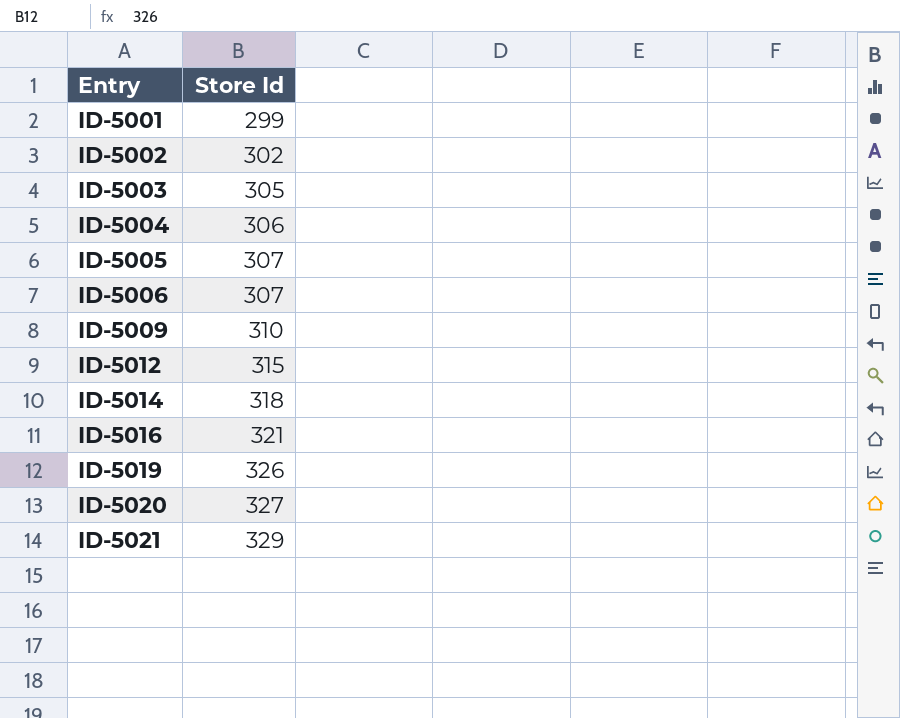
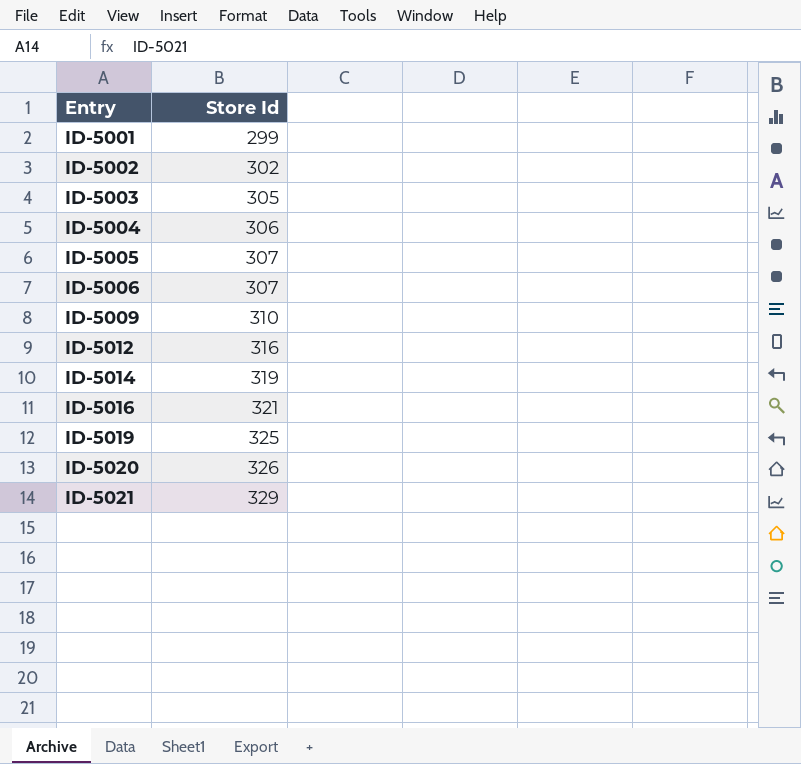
ID-5012 | Store Id: 315 -> 316
ID-5014 | Store Id: 318 -> 319
ID-5019 | Store Id: 326 -> 325
ID-5020 | Store Id: 327 -> 326

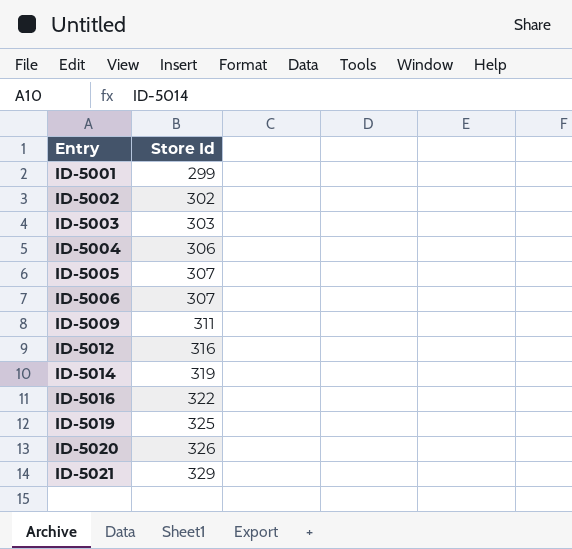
ID-5003 | Store Id: 305 -> 303
ID-5009 | Store Id: 310 -> 311
ID-5016 | Store Id: 321 -> 322

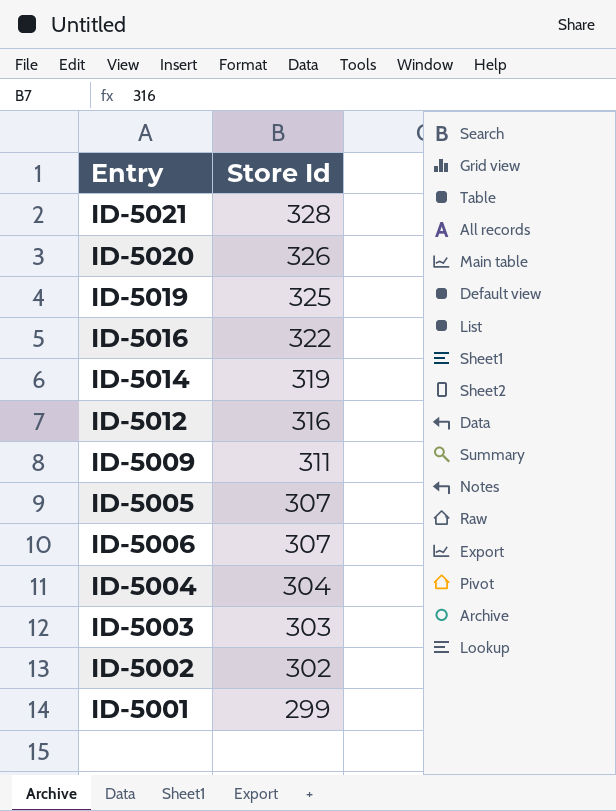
row order: Entry ascending -> Store Id descending
ID-5021 | Store Id: 329 -> 328
ID-5004 | Store Id: 306 -> 304

